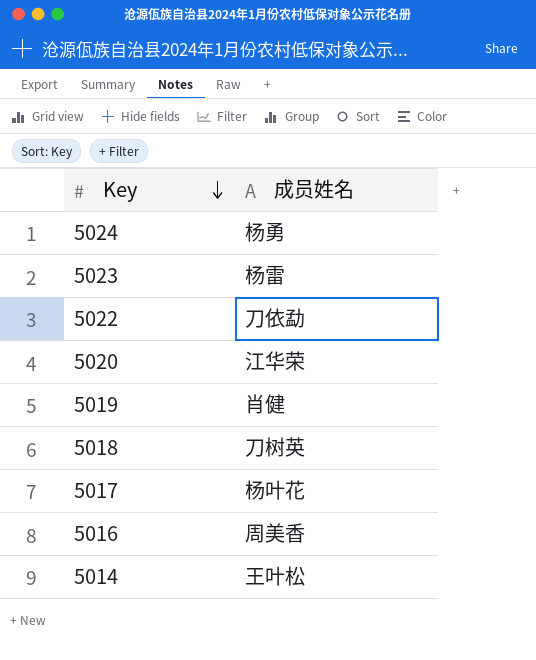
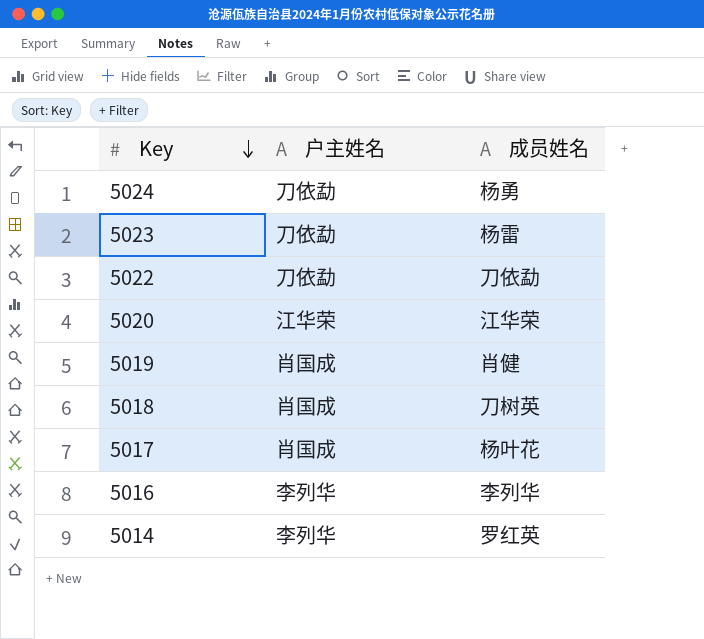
column 户主姓名 | position: none -> 2
5016 | 成员姓名: 周美香 -> 李列华
5014 | 成员姓名: 王叶松 -> 罗红英

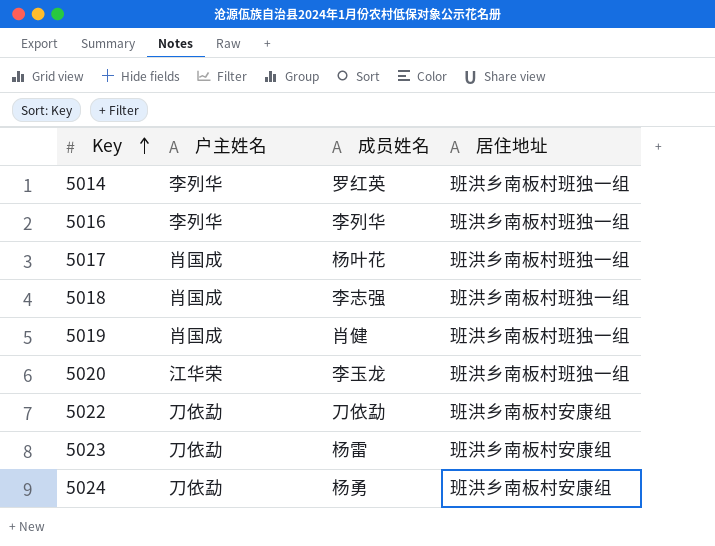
row order: Key descending -> Key ascending
column 居住地址 | position: none -> 4
5018 | 成员姓名: 刀树英 -> 李志强
5020 | 成员姓名: 江华荣 -> 李玉龙

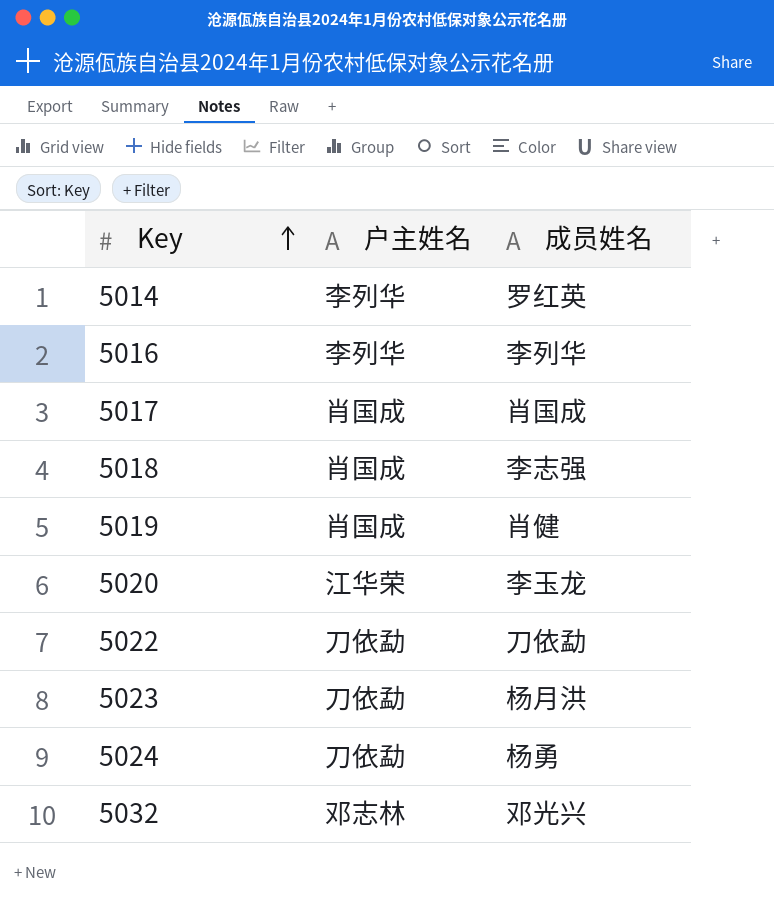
column 居住地址 | position: 4 -> none
5017 | 成员姓名: 杨叶花 -> 肖国成
5023 | 成员姓名: 杨雷 -> 杨月洪
row 5032: none -> 邓志林 | 邓光兴

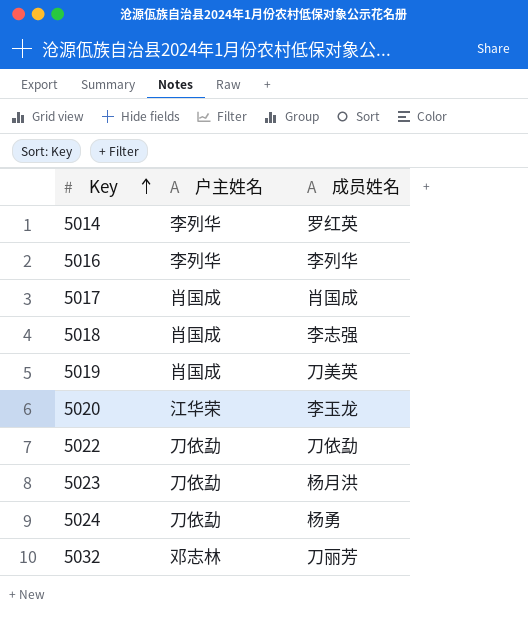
5019 | 成员姓名: 肖健 -> 刀美英
5032 | 成员姓名: 邓光兴 -> 刀丽芳

